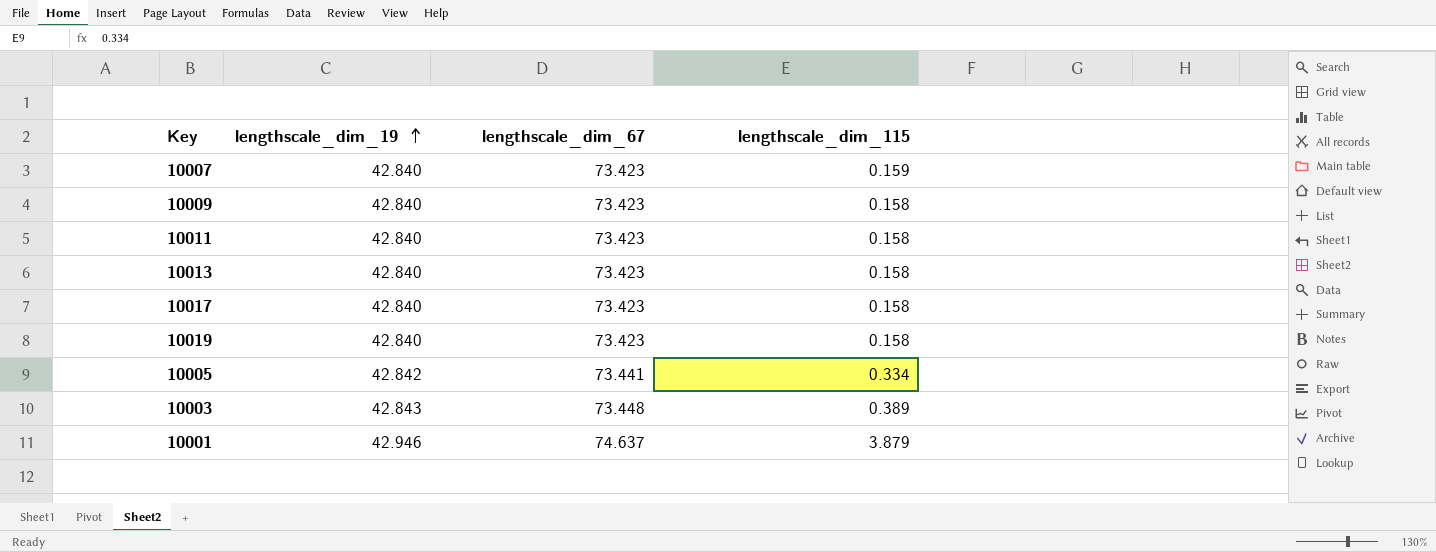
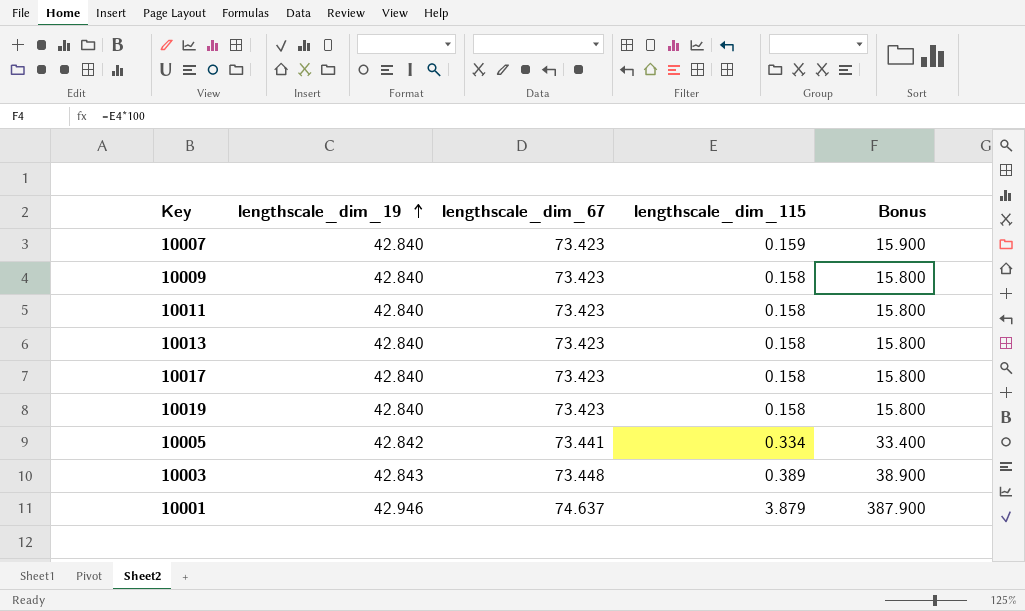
column Bonus | formula: none -> [lengthscale_dim_115] * 100

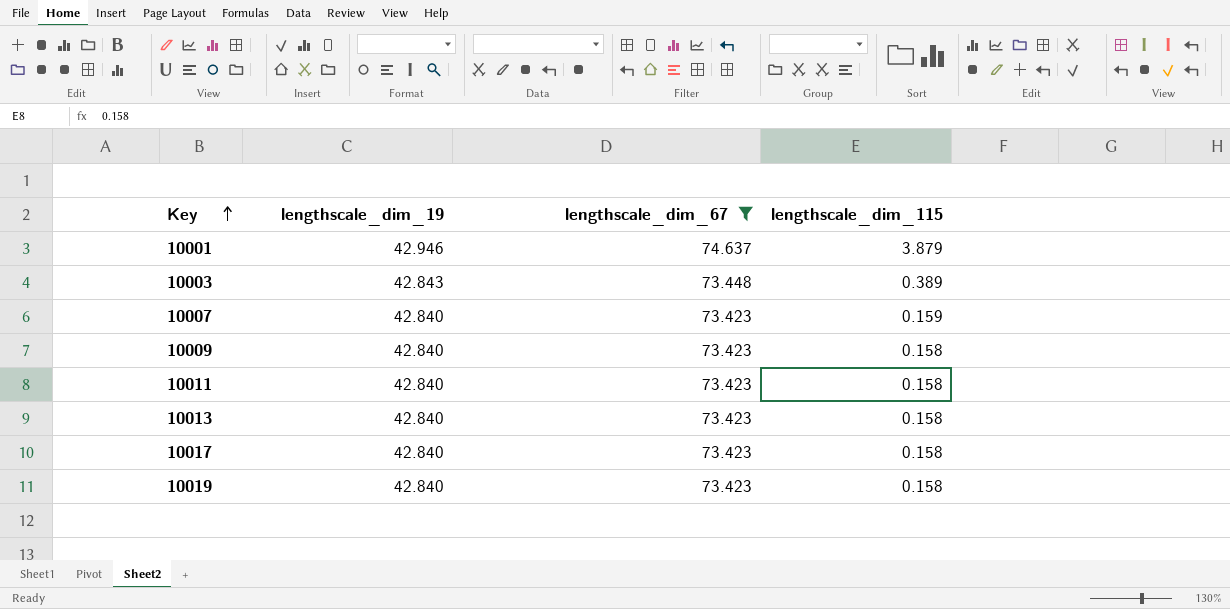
filter: none -> lengthscale_dim_67 != 73.441
row order: lengthscale_dim_19 ascending -> Key ascending
column Bonus | formula: [lengthscale_dim_115] * 100 -> none

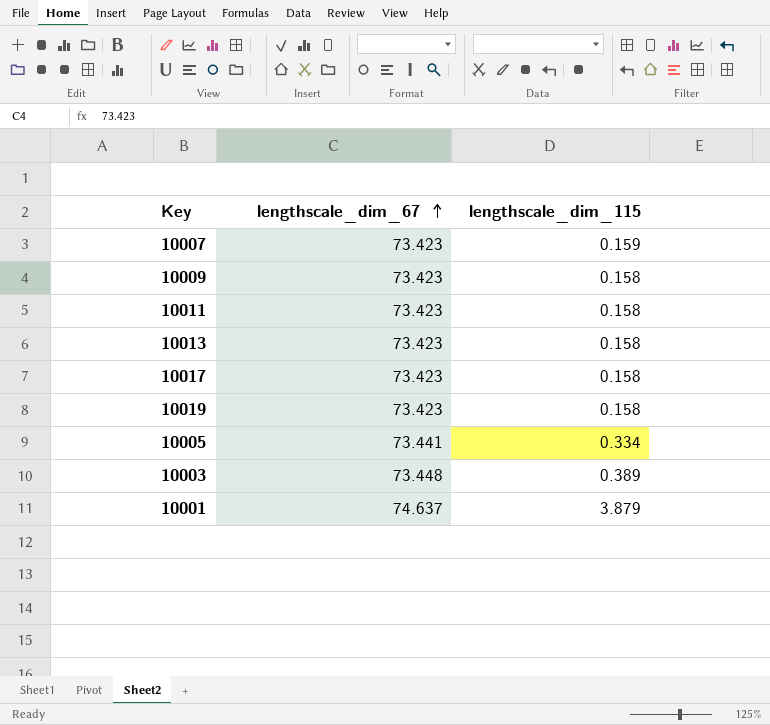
filter: lengthscale_dim_67 != 73.441 -> none
row order: Key ascending -> lengthscale_dim_67 ascending
column lengthscale_dim_19 | position: 2 -> none

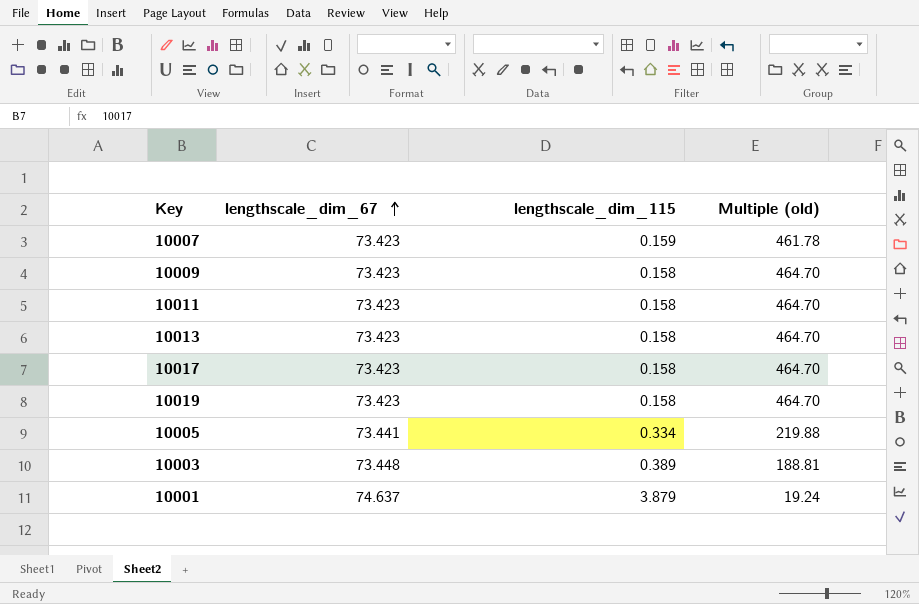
column Multiple (old) | formula: none -> [lengthscale_dim_67] / [lengthscale_dim_115]

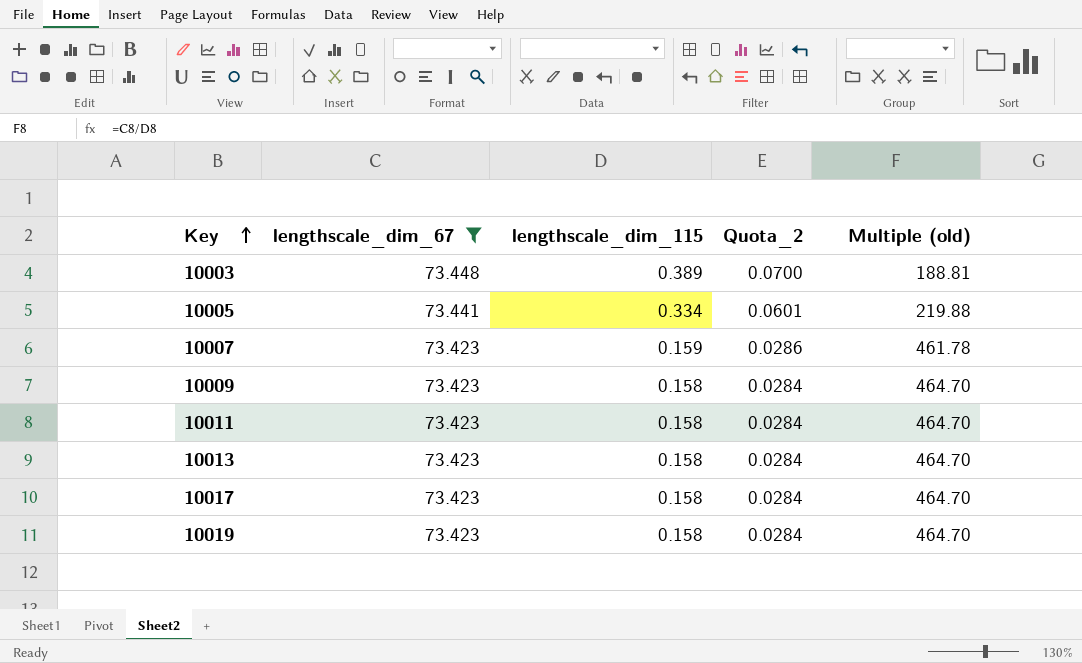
filter: none -> lengthscale_dim_67 != 74.637
row order: lengthscale_dim_67 ascending -> Key ascending
column Quota_2 | formula: none -> [lengthscale_dim_115] * 0.18

